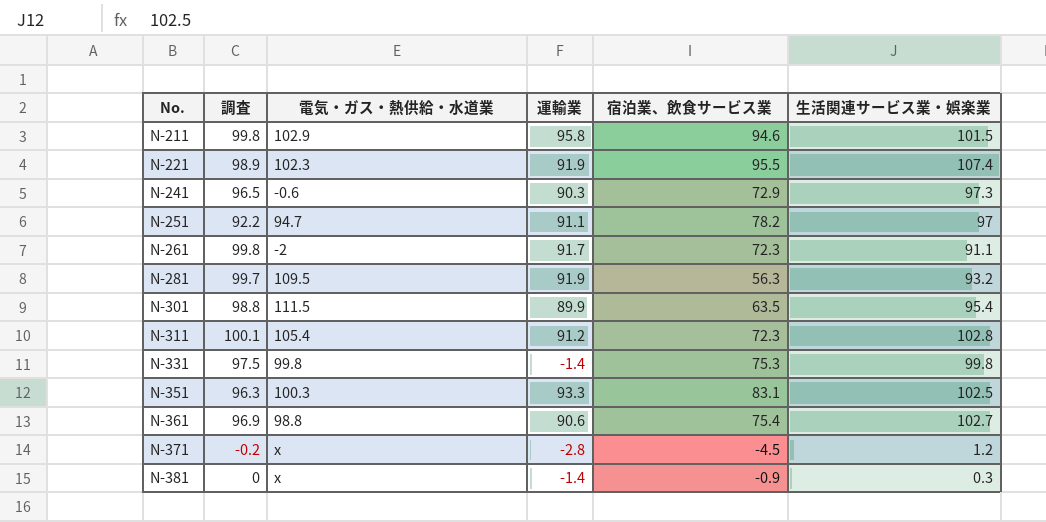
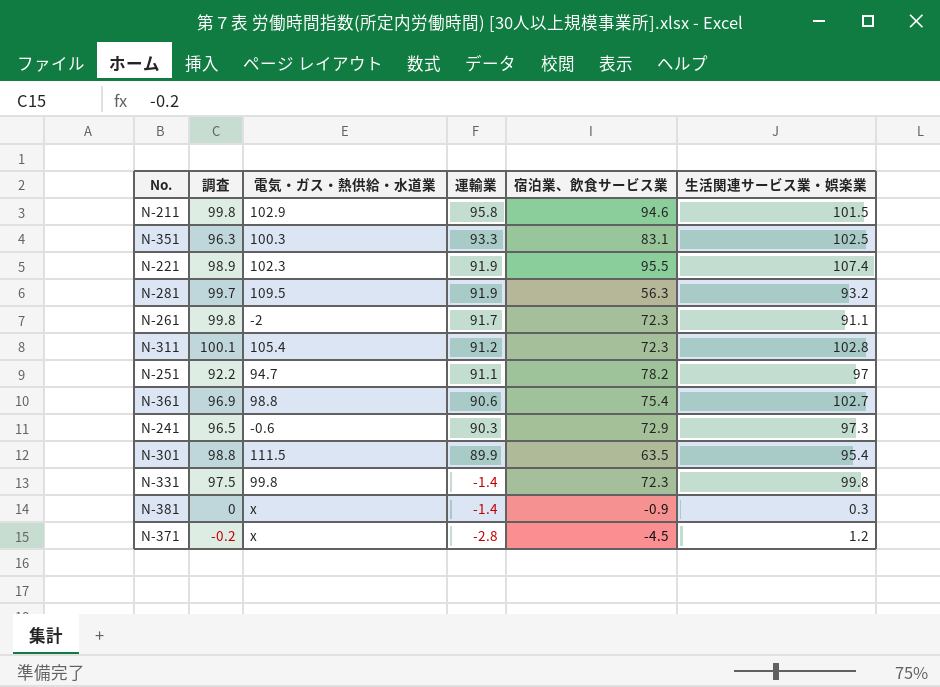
row order: No. ascending -> 運輸業 descending
N-331 | 宿泊業、飲食サービス業: 75.3 -> 72.3

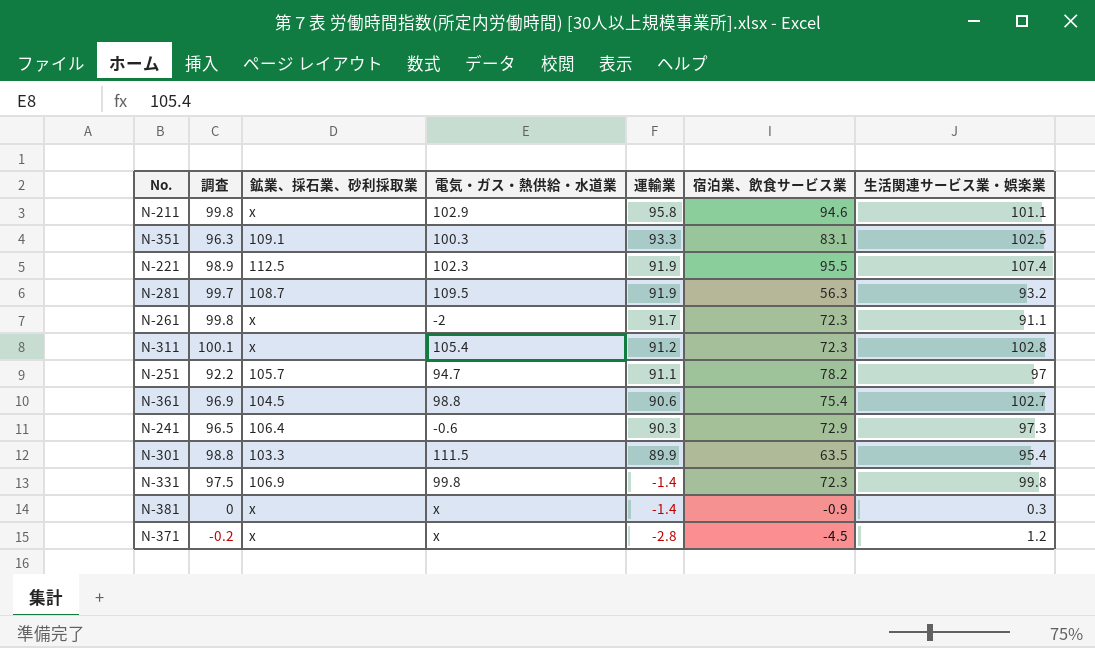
column 鉱業、採石業、砂利採取業 | position: none -> 3
N-211 | 生活関連サービス業・娯楽業: 101.5 -> 101.1

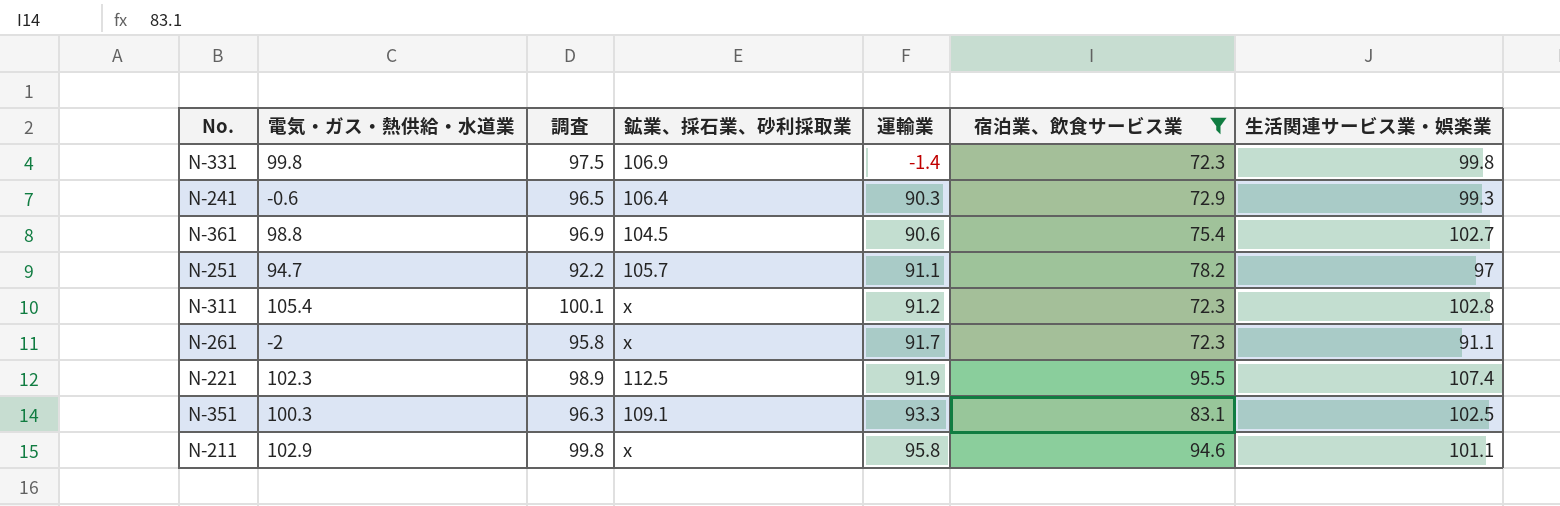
filter: none -> 宿泊業、飲食サービス業 >= 72.3
row order: 運輸業 descending -> 運輸業 ascending
column 電気・ガス・熱供給・水道業 | position: 4 -> 2
N-241 | 生活関連サービス業・娯楽業: 97.3 -> 99.3
N-261 | 調査: 99.8 -> 95.8

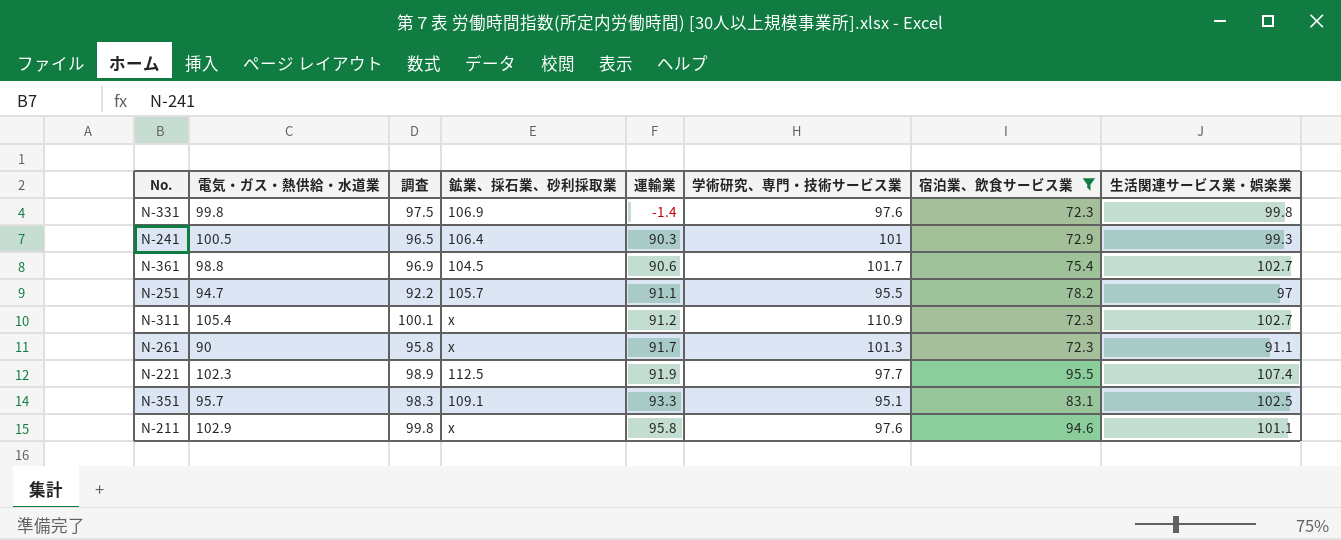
column 学術研究、専門・技術サービス業 | position: none -> 6
N-241 | 電気・ガス・熱供給・水道業: -0.6 -> 100.5
N-311 | 生活関連サービス業・娯楽業: 102.8 -> 102.7
N-261 | 電気・ガス・熱供給・水道業: -2 -> 90
N-351 | 電気・ガス・熱供給・水道業: 100.3 -> 95.7
N-351 | 調査: 96.3 -> 98.3

